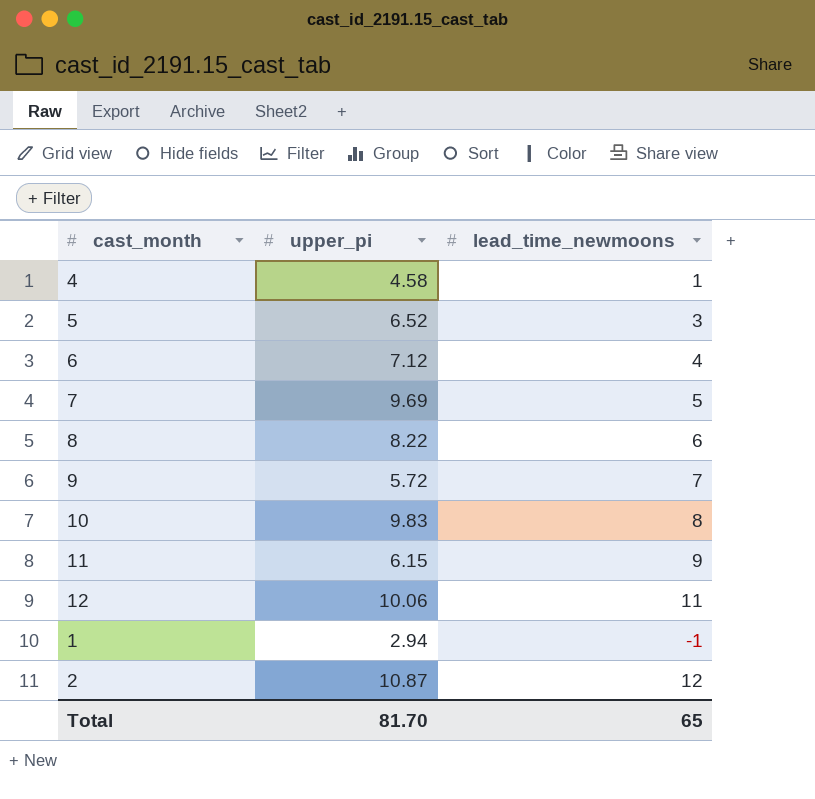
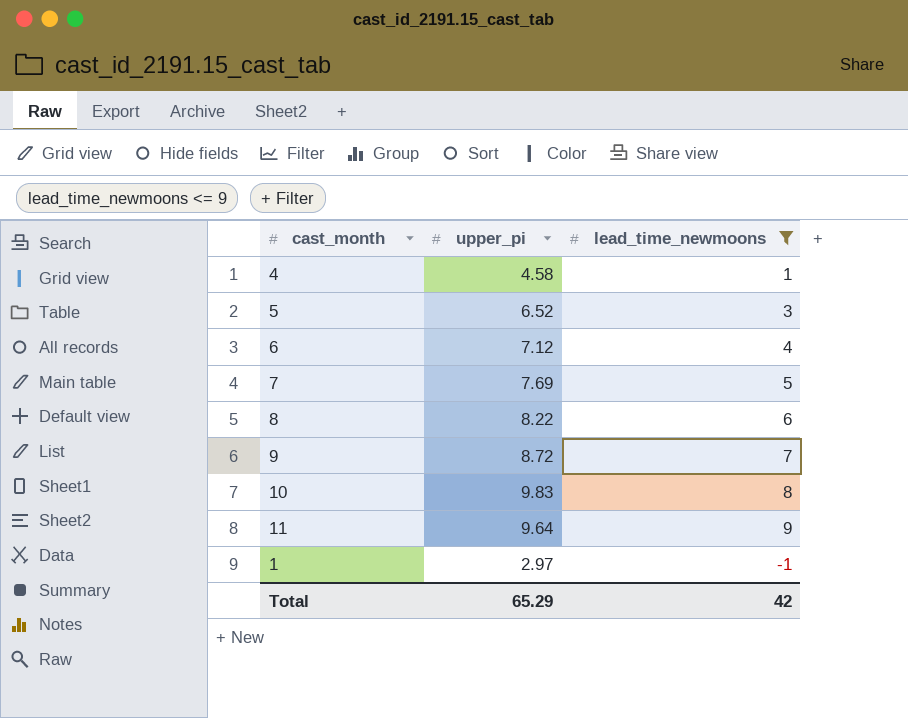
filter: none -> lead_time_newmoons <= 9
7 | upper_pi: 9.69 -> 7.69
9 | upper_pi: 5.72 -> 8.72
11 | upper_pi: 6.15 -> 9.64
1 | upper_pi: 2.94 -> 2.97
Total | upper_pi: 81.70 -> 65.29
Total | lead_time_newmoons: 65 -> 42

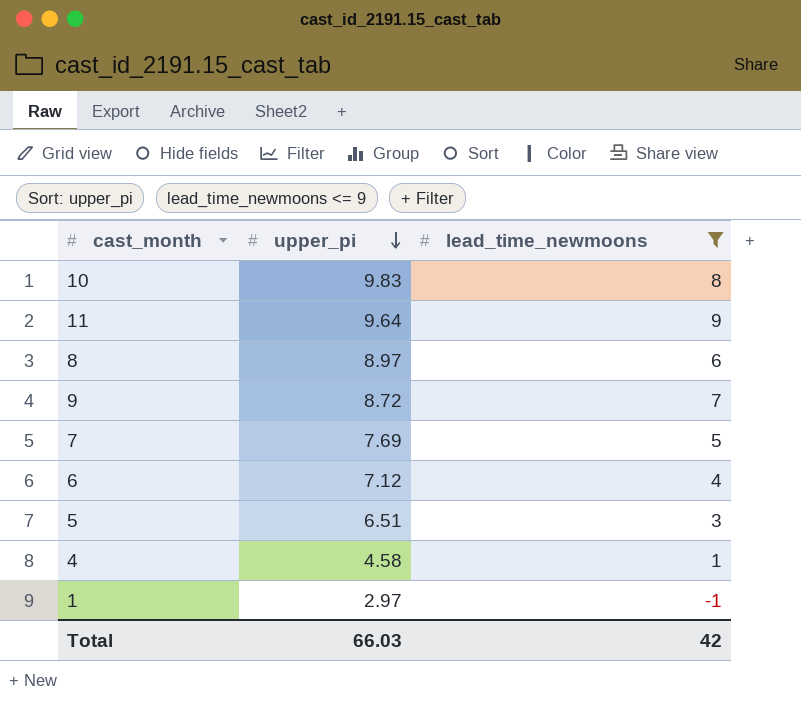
row order: none -> upper_pi descending
8 | upper_pi: 8.22 -> 8.97
5 | upper_pi: 6.52 -> 6.51
Total | upper_pi: 65.29 -> 66.03

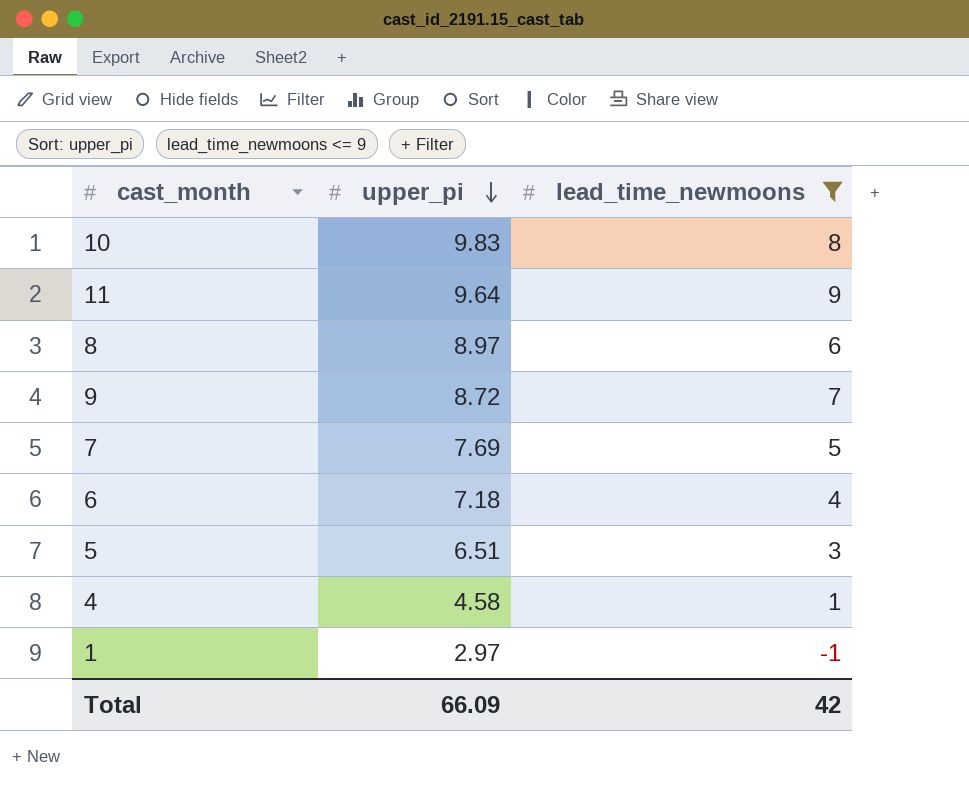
6 | upper_pi: 7.12 -> 7.18
Total | upper_pi: 66.03 -> 66.09

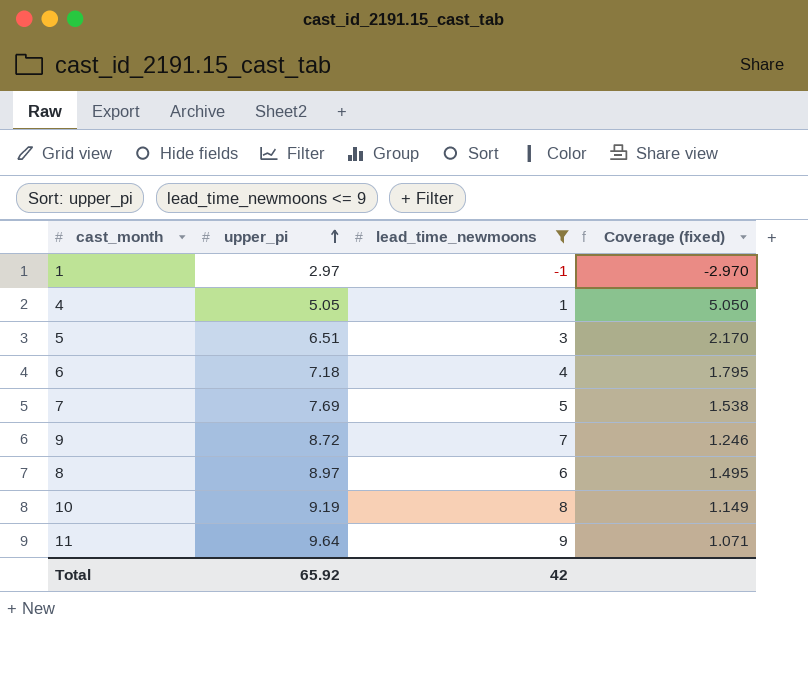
row order: upper_pi descending -> upper_pi ascending
column Coverage (fixed) | formula: none -> [upper_pi] / [lead_time_newmoons]
4 | upper_pi: 4.58 -> 5.05
10 | upper_pi: 9.83 -> 9.19
Total | upper_pi: 66.09 -> 65.92

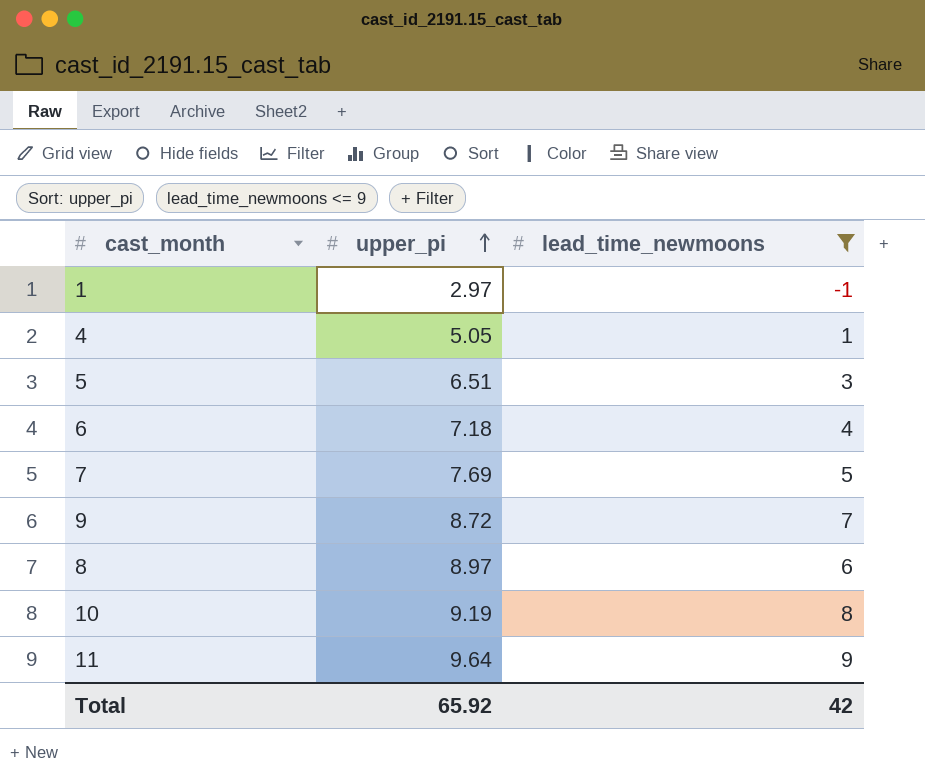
column Coverage (fixed) | formula: [upper_pi] / [lead_time_newmoons] -> none

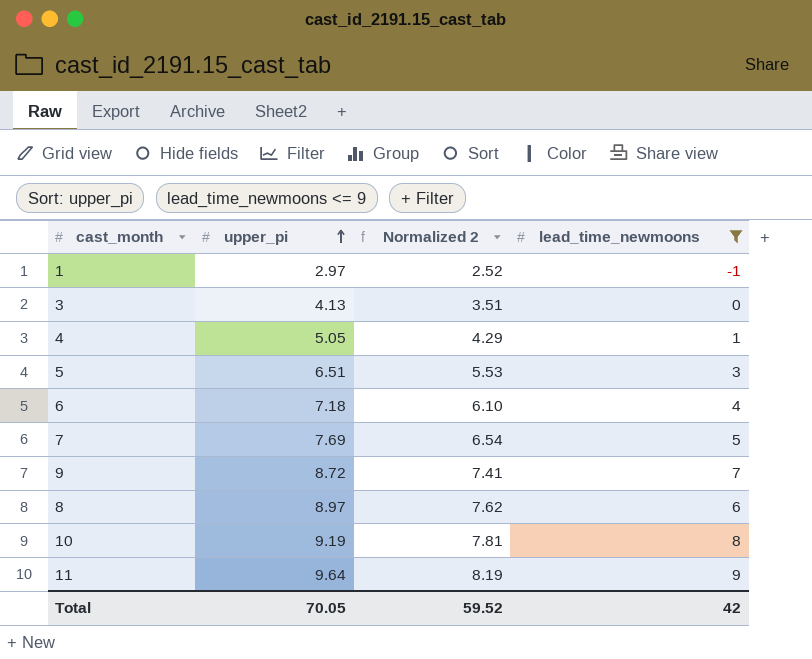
column Normalized 2 | formula: none -> [upper_pi] * 0.85
row 3: none -> 4.13 | 3.51 | 0
Total | upper_pi: 65.92 -> 70.05

